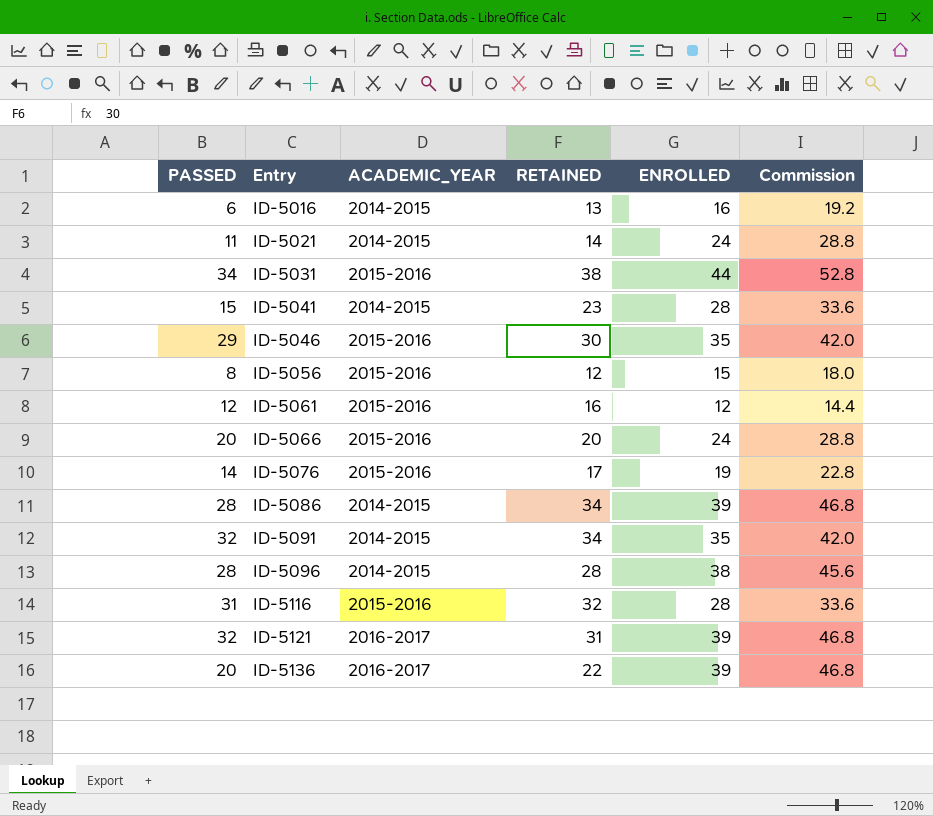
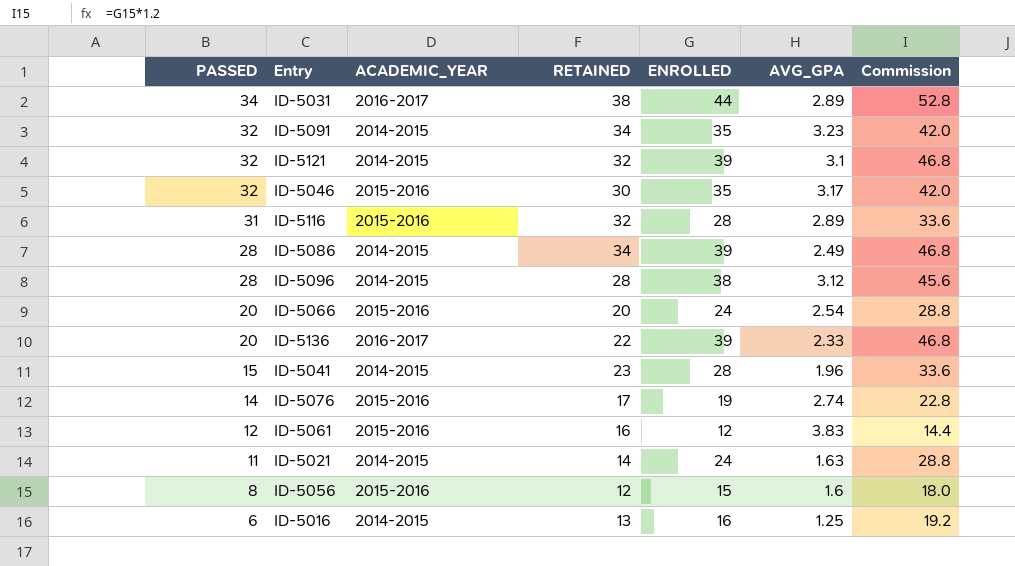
row order: Entry ascending -> PASSED descending
column AVG_GPA | position: none -> 6
ID-5031 | ACADEMIC_YEAR: 2015-2016 -> 2016-2017
ID-5121 | ACADEMIC_YEAR: 2016-2017 -> 2014-2015
ID-5121 | RETAINED: 31 -> 32
ID-5046 | PASSED: 29 -> 32

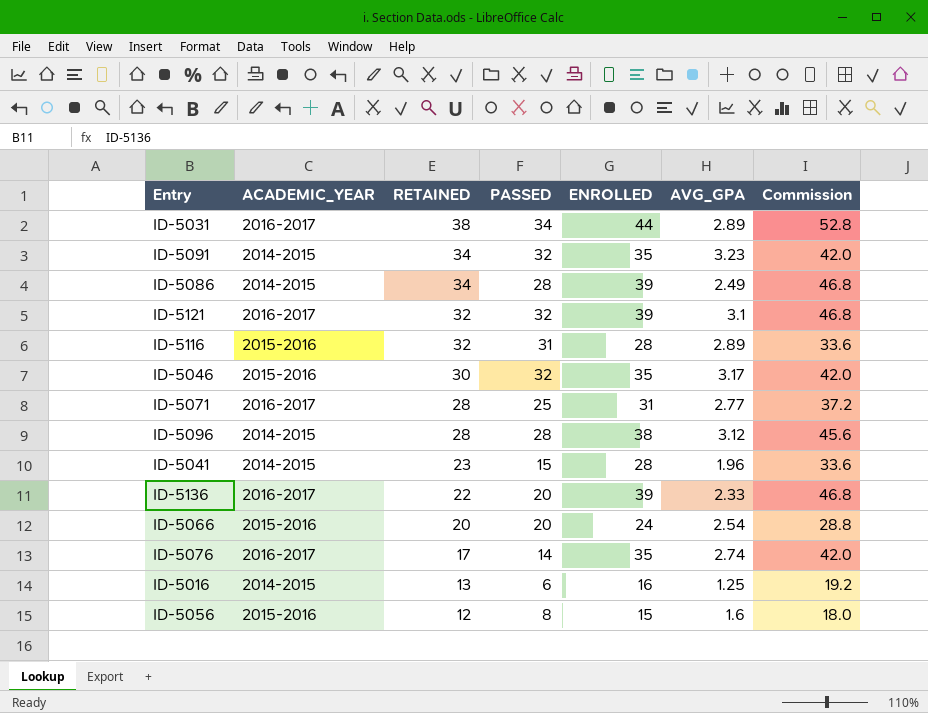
row order: PASSED descending -> RETAINED descending
column PASSED | position: 1 -> 4
row ID-5061: 12 | 2015-2016 | 16 | 12 | 3.83 | 14.4 -> none
row ID-5021: 11 | 2014-2015 | 14 | 24 | 1.63 | 28.8 -> none
ID-5121 | ACADEMIC_YEAR: 2014-2015 -> 2016-2017
row ID-5071: none -> 2016-2017 | 28 | 25 | 31 | 2.77 | 37.2
ID-5076 | ACADEMIC_YEAR: 2015-2016 -> 2016-2017
ID-5076 | ENROLLED: 19 -> 35
ID-5076 | Commission: 22.8 -> 42.0

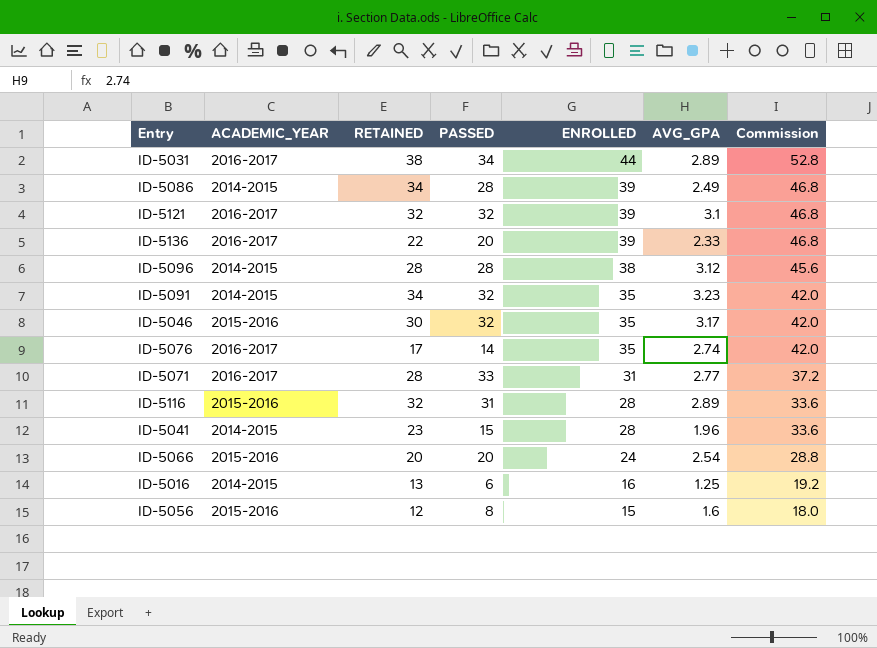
row order: RETAINED descending -> ENROLLED descending
ID-5071 | PASSED: 25 -> 33

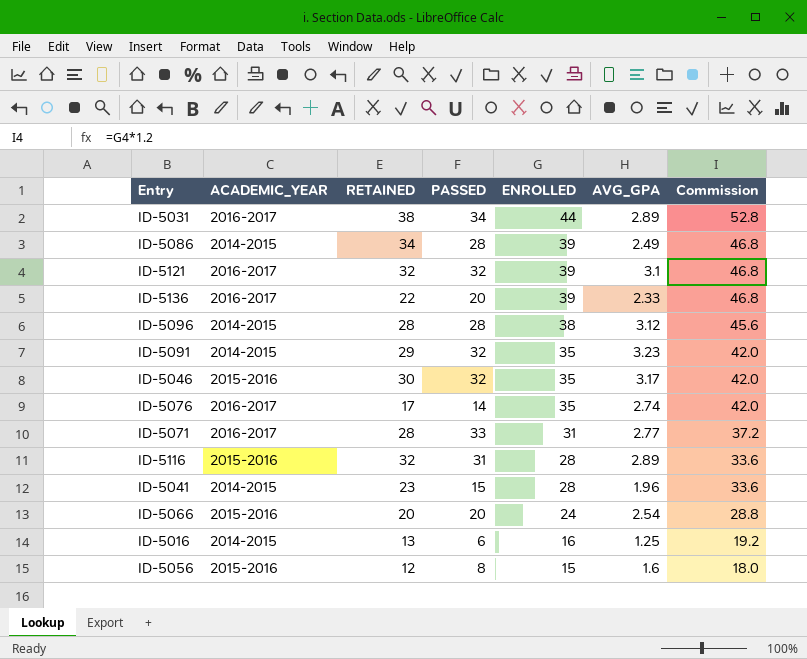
ID-5091 | RETAINED: 34 -> 29

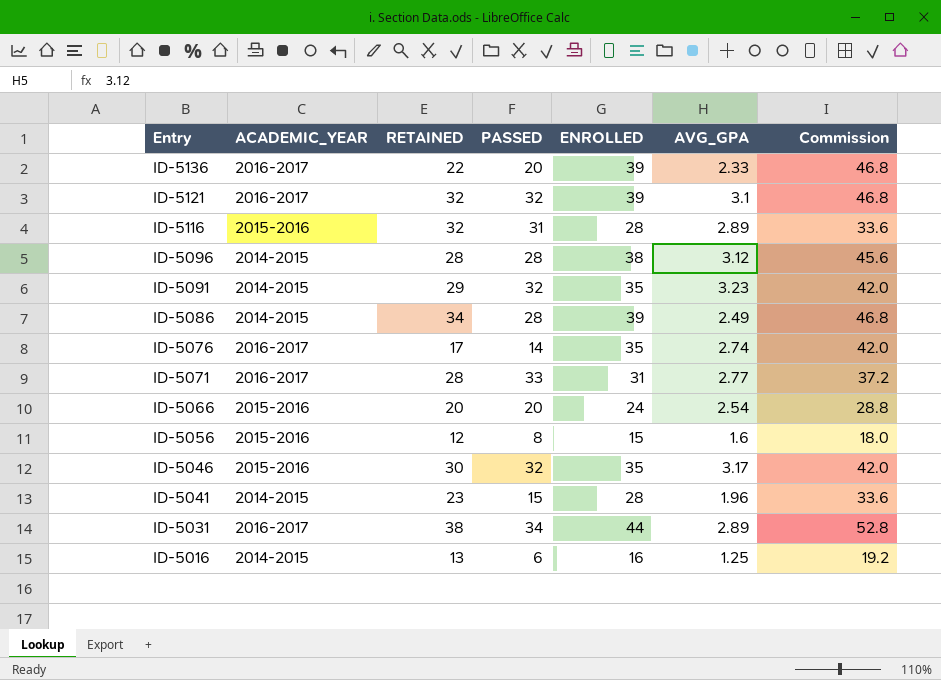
row order: ENROLLED descending -> Entry descending

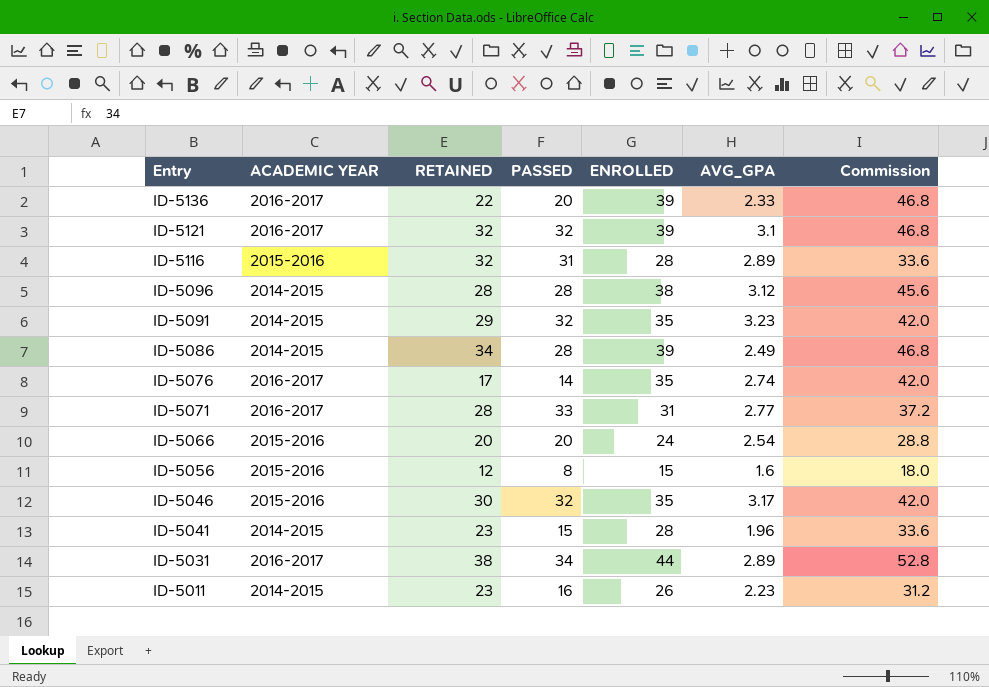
column name: ACADEMIC_YEAR -> ACADEMIC YEAR
row ID-5016: 2014-2015 | 13 | 6 | 16 | 1.25 | 19.2 -> none
row ID-5011: none -> 2014-2015 | 23 | 16 | 26 | 2.23 | 31.2

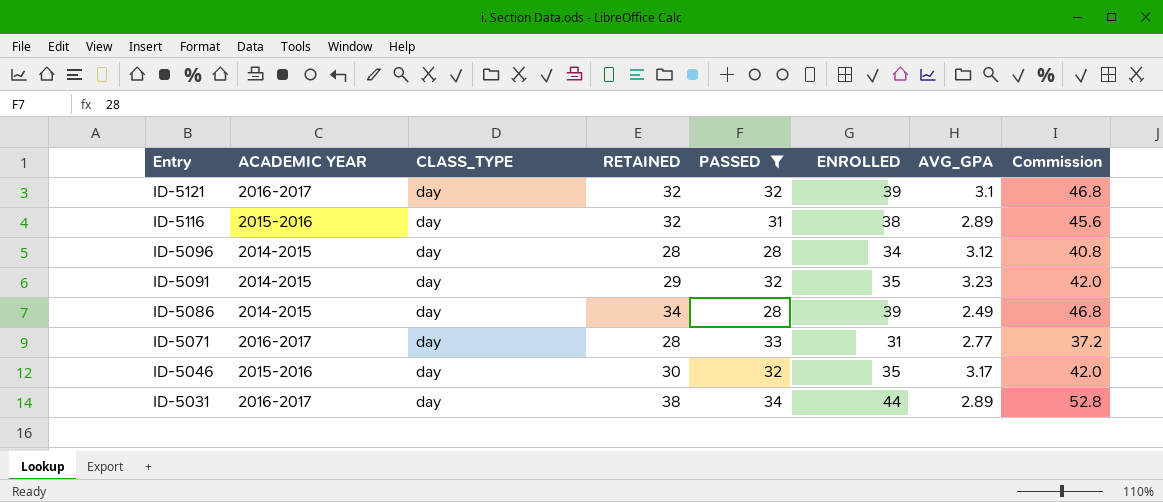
filter: none -> PASSED >= 28
column CLASS_TYPE | position: none -> 3
ID-5116 | ENROLLED: 28 -> 38
ID-5116 | Commission: 33.6 -> 45.6
ID-5096 | ENROLLED: 38 -> 34
ID-5096 | Commission: 45.6 -> 40.8

